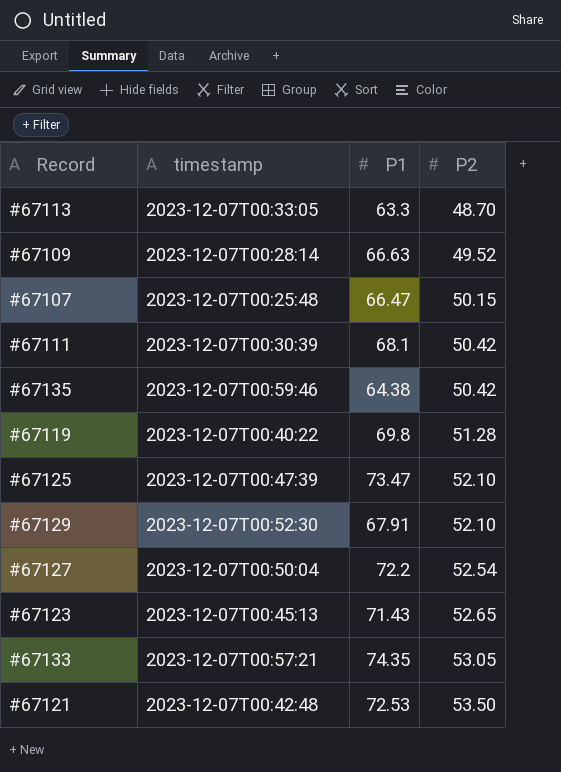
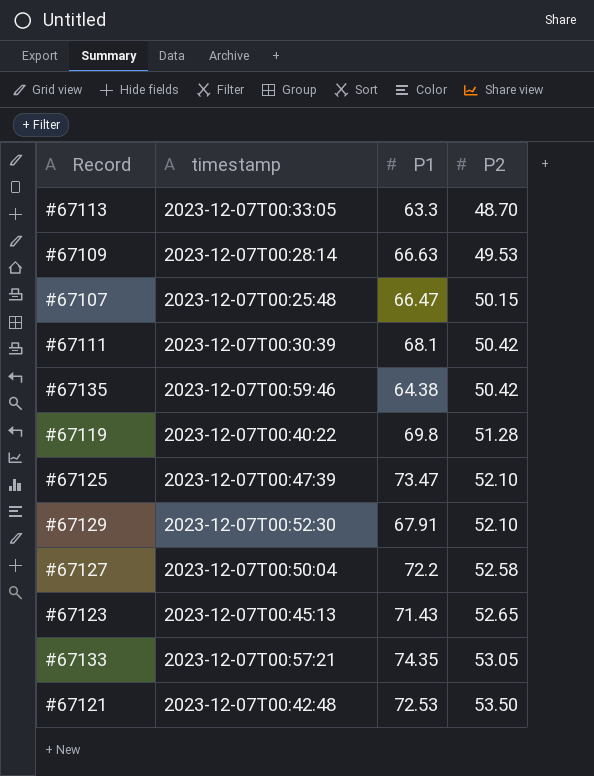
#67109 | P2: 49.52 -> 49.53
#67127 | P2: 52.54 -> 52.58

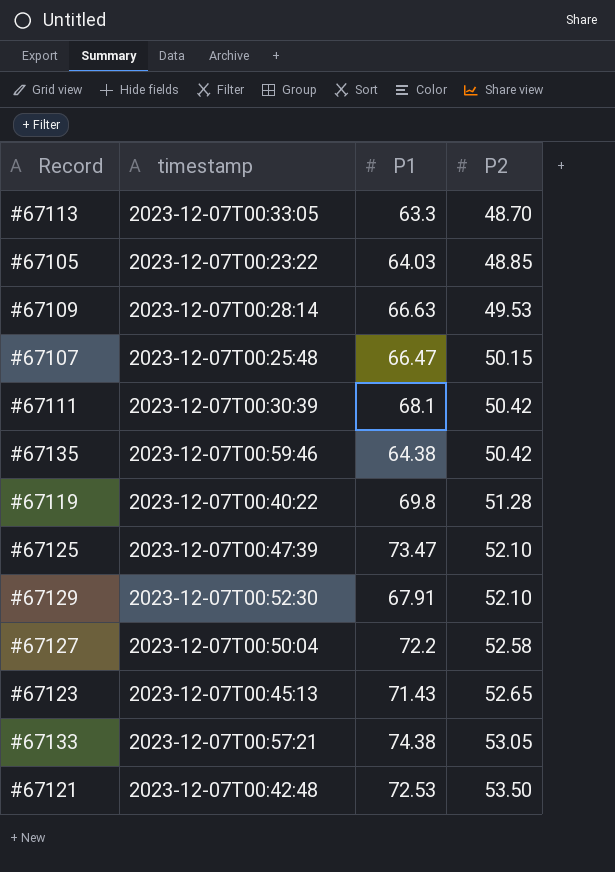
row #67105: none -> 2023-12-07T00:23:22 | 64.03 | 48.85
#67133 | P1: 74.35 -> 74.38

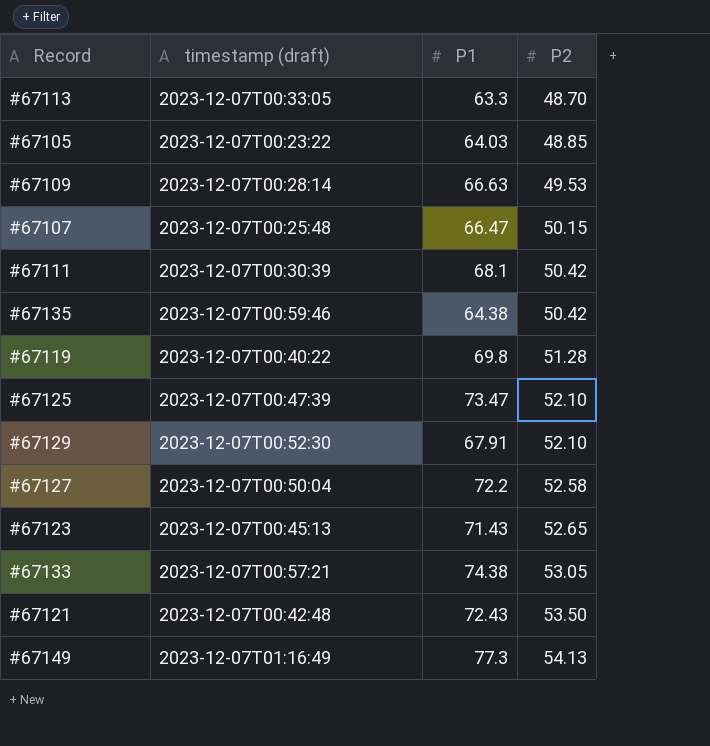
column name: timestamp -> timestamp (draft)
#67121 | P1: 72.53 -> 72.43
row #67149: none -> 2023-12-07T01:16:49 | 77.3 | 54.13

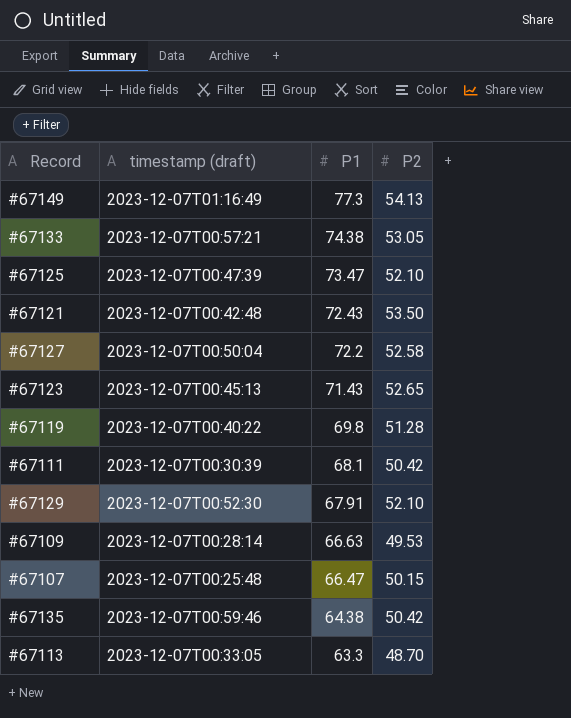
row order: P2 ascending -> P1 descending
row #67105: 2023-12-07T00:23:22 | 64.03 | 48.85 -> none

